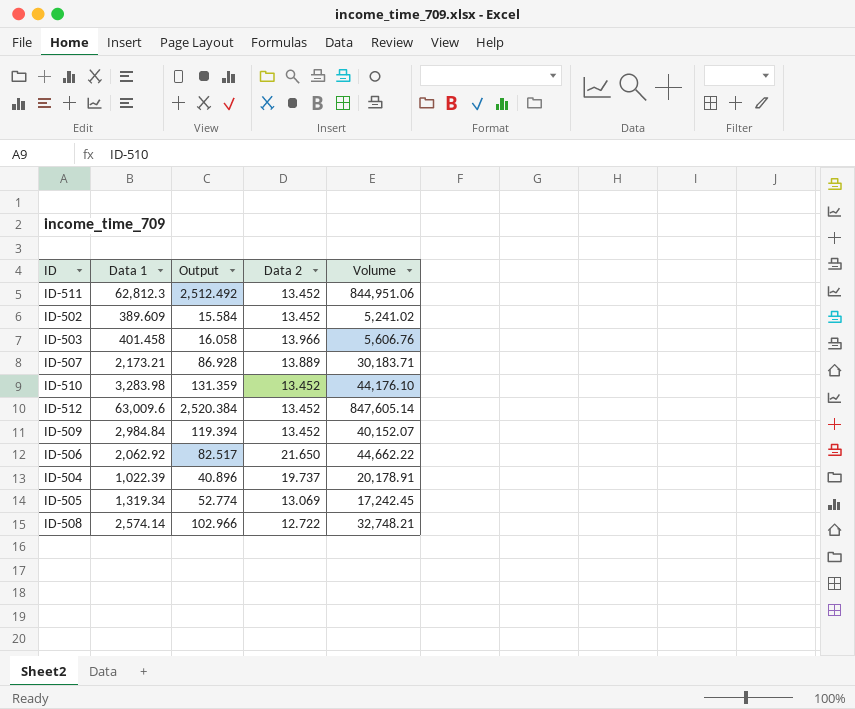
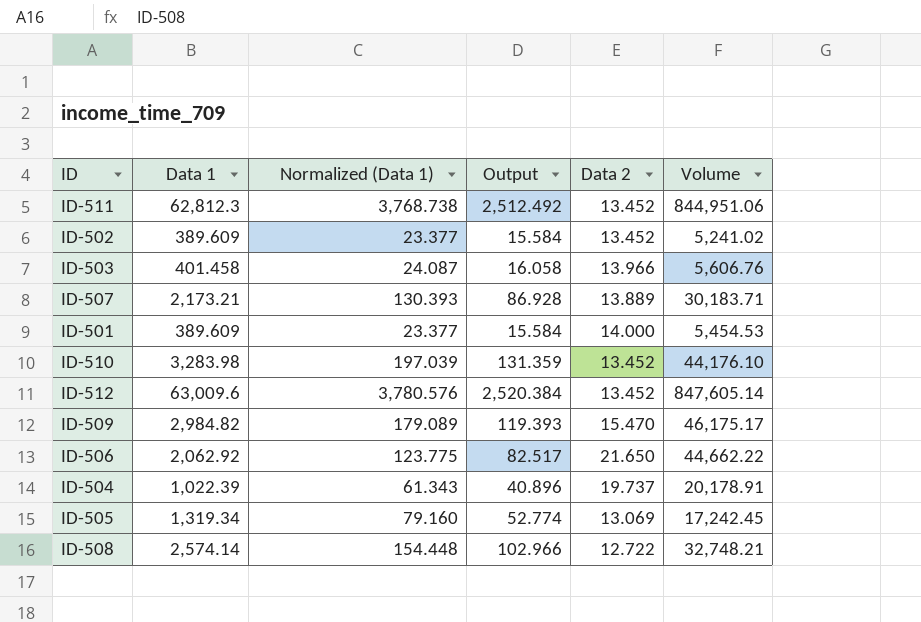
column Normalized (Data 1) | formula: none -> [Data 1] * 0.06
row ID-501: none -> 389.609 | 23.377 | 15.584 | 14.000 | 5,454.53
ID-509 | Data 1: 2,984.84 -> 2,984.82
ID-509 | Output: 119.394 -> 119.393
ID-509 | Data 2: 13.452 -> 15.470
ID-509 | Volume: 40,152.07 -> 46,175.17

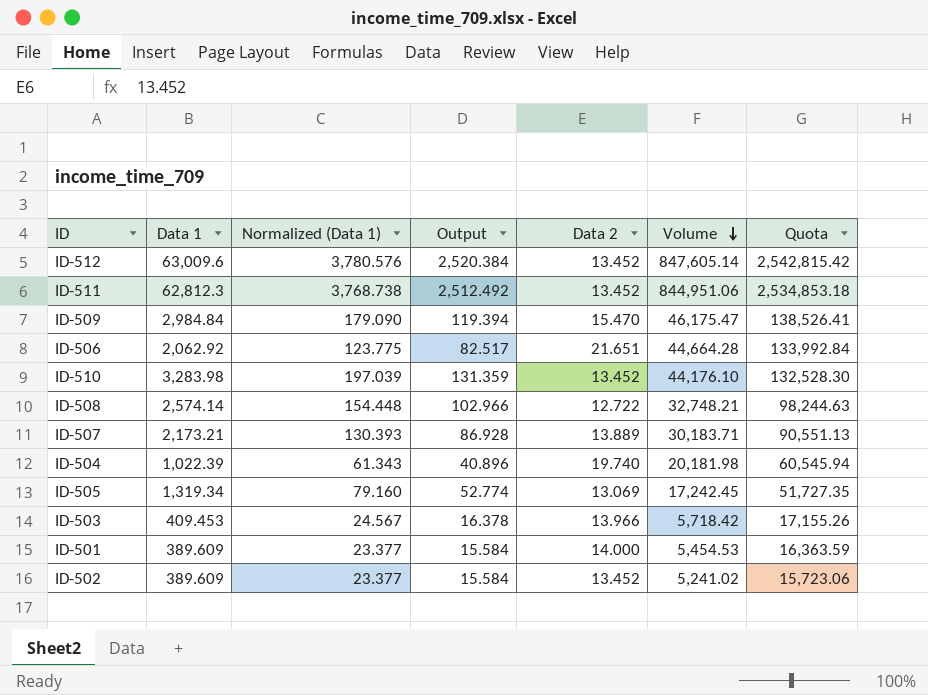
row order: none -> Volume descending
column Quota | formula: none -> [Volume] * 3
ID-509 | Data 1: 2,984.82 -> 2,984.84
ID-509 | Normalized (Data 1): 179.089 -> 179.090
ID-509 | Output: 119.393 -> 119.394
ID-509 | Volume: 46,175.17 -> 46,175.47
ID-506 | Data 2: 21.650 -> 21.651
ID-506 | Volume: 44,662.22 -> 44,664.28
ID-504 | Data 2: 19.737 -> 19.740
ID-504 | Volume: 20,178.91 -> 20,181.98
ID-503 | Data 1: 401.458 -> 409.453
ID-503 | Normalized (Data 1): 24.087 -> 24.567
ID-503 | Output: 16.058 -> 16.378
ID-503 | Volume: 5,606.76 -> 5,718.42

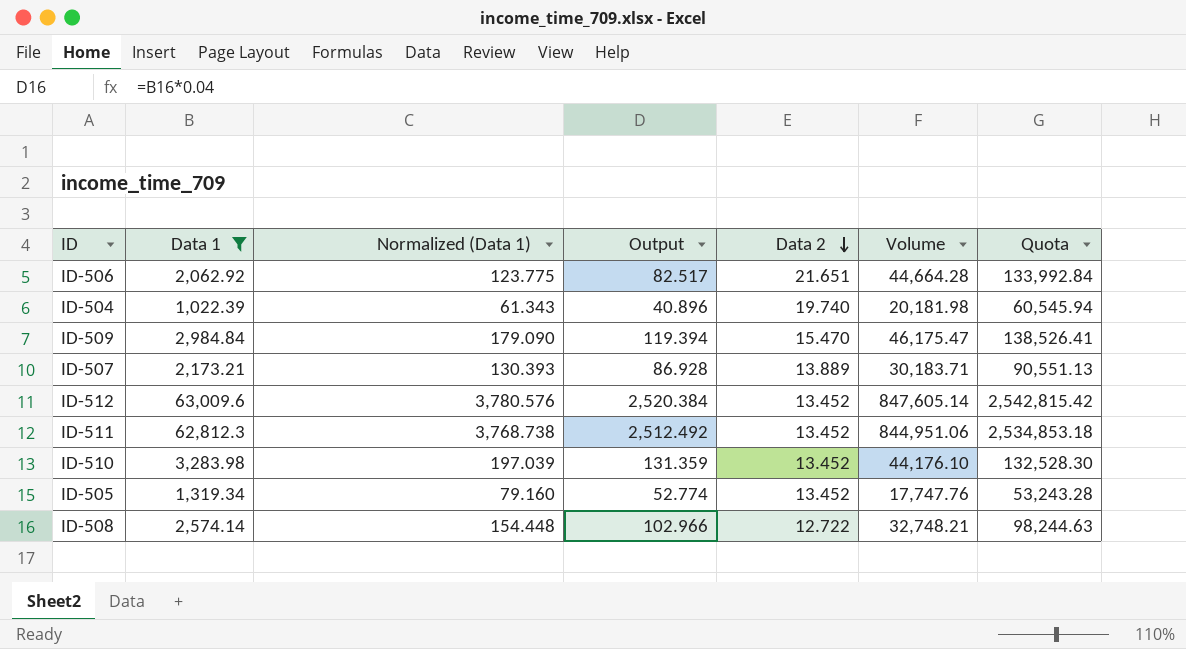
filter: none -> Data 1 >= 1,022.39
row order: Volume descending -> Data 2 descending
ID-505 | Data 2: 13.069 -> 13.452
ID-505 | Volume: 17,242.45 -> 17,747.76
ID-505 | Quota: 51,727.35 -> 53,243.28

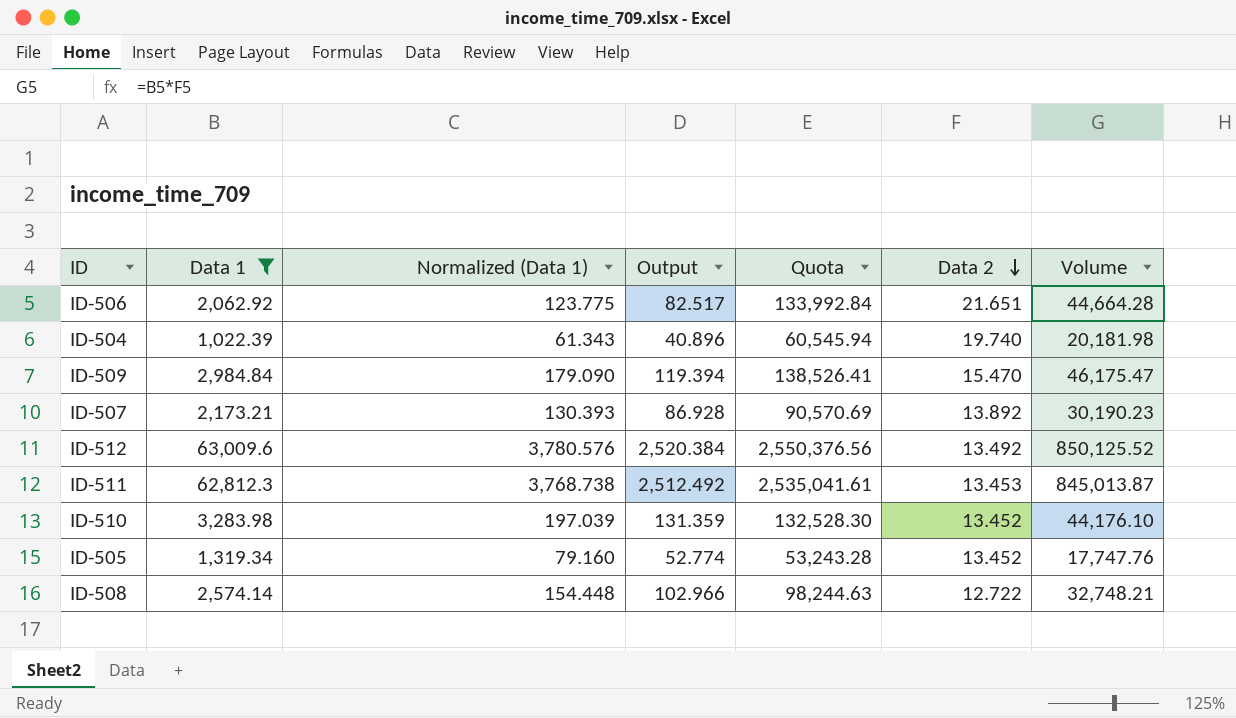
column Quota | position: 7 -> 5
ID-507 | Quota: 90,551.13 -> 90,570.69
ID-507 | Data 2: 13.889 -> 13.892
ID-507 | Volume: 30,183.71 -> 30,190.23
ID-512 | Quota: 2,542,815.42 -> 2,550,376.56
ID-512 | Data 2: 13.452 -> 13.492
ID-512 | Volume: 847,605.14 -> 850,125.52
ID-511 | Quota: 2,534,853.18 -> 2,535,041.61
ID-511 | Data 2: 13.452 -> 13.453
ID-511 | Volume: 844,951.06 -> 845,013.87

